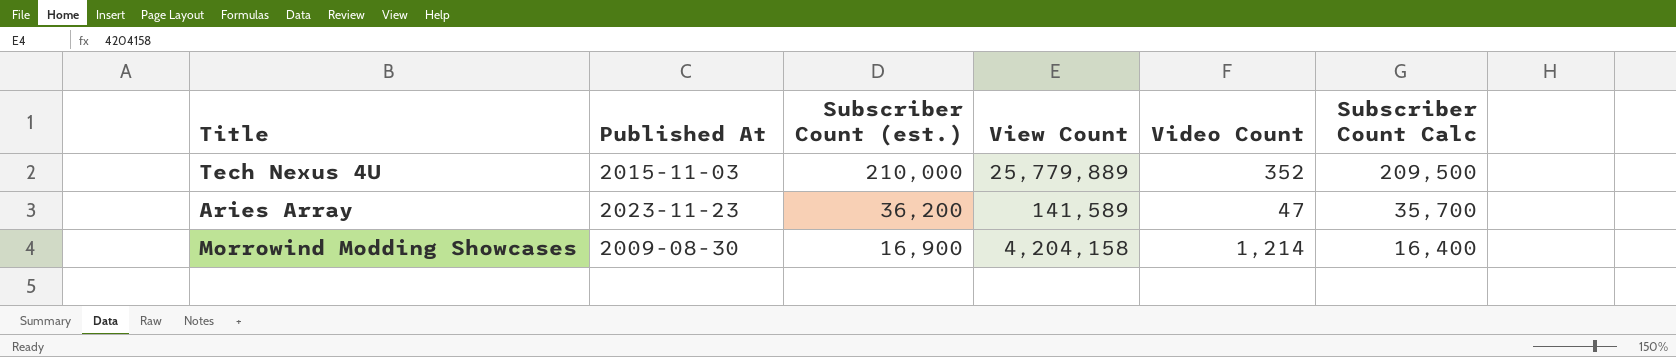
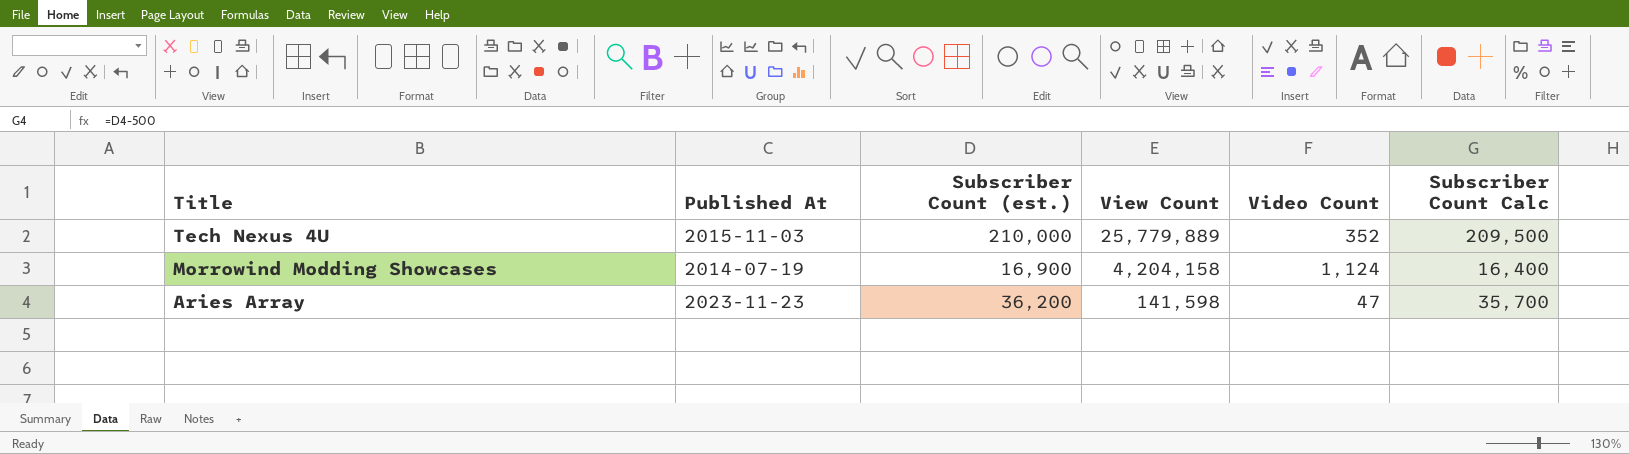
row order: Subscriber Count (est.) descending -> Title descending
Morrowind Modding Showcases | Published At: 2009-08-30 -> 2014-07-19
Morrowind Modding Showcases | Video Count: 1,214 -> 1,124
Aries Array | View Count: 141,589 -> 141,598

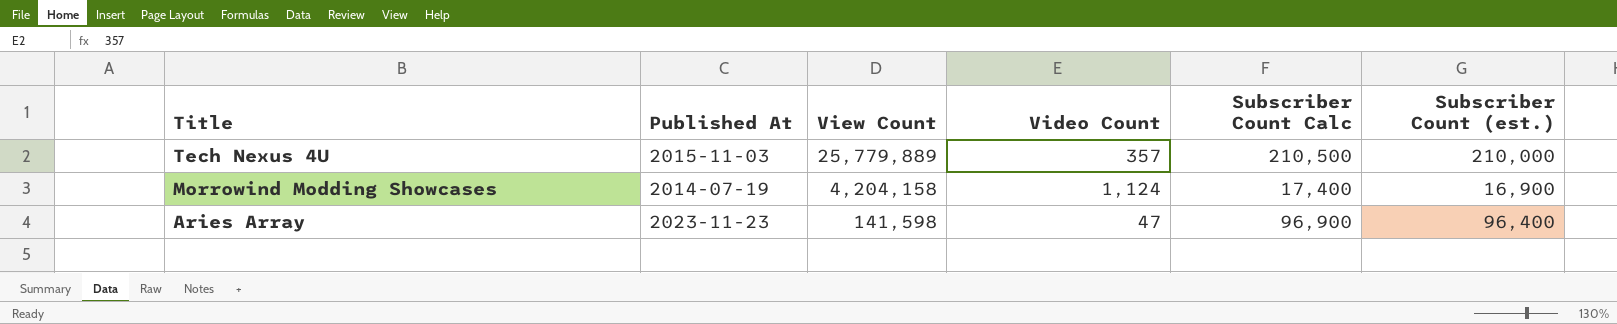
column Subscriber Count Calc | formula: [Subscriber Count (est.)] - 500 -> [Subscriber Count (est.)] + 500
column Subscriber Count (est.) | position: 3 -> 6
Tech Nexus 4U | Video Count: 352 -> 357
Aries Array | Subscriber Count (est.): 36,200 -> 96,400

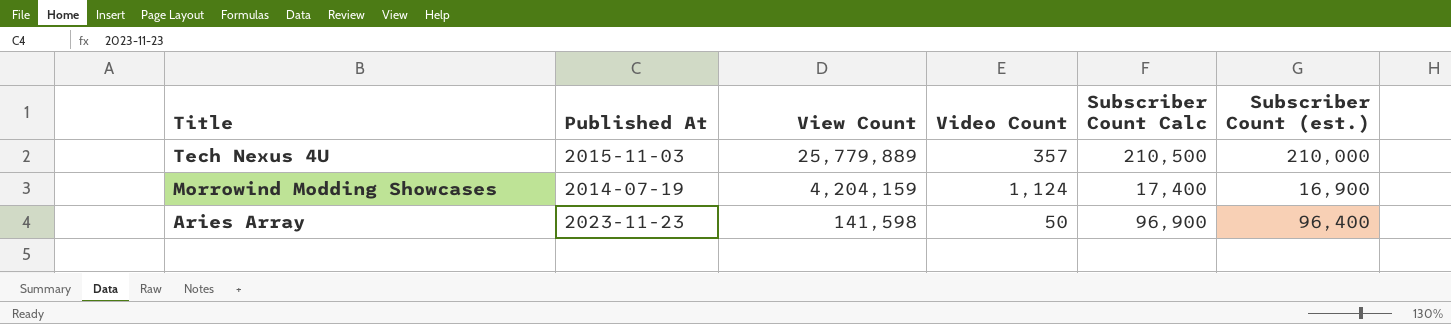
Morrowind Modding Showcases | View Count: 4,204,158 -> 4,204,159
Aries Array | Video Count: 47 -> 50

